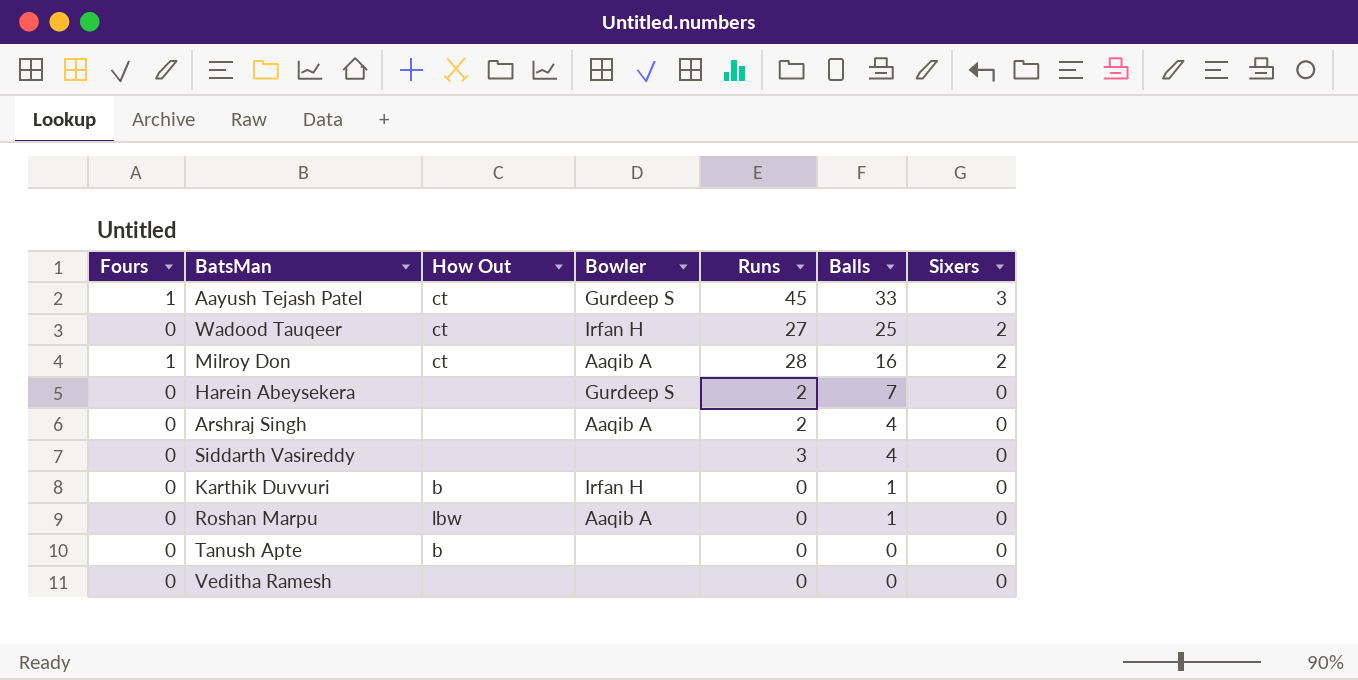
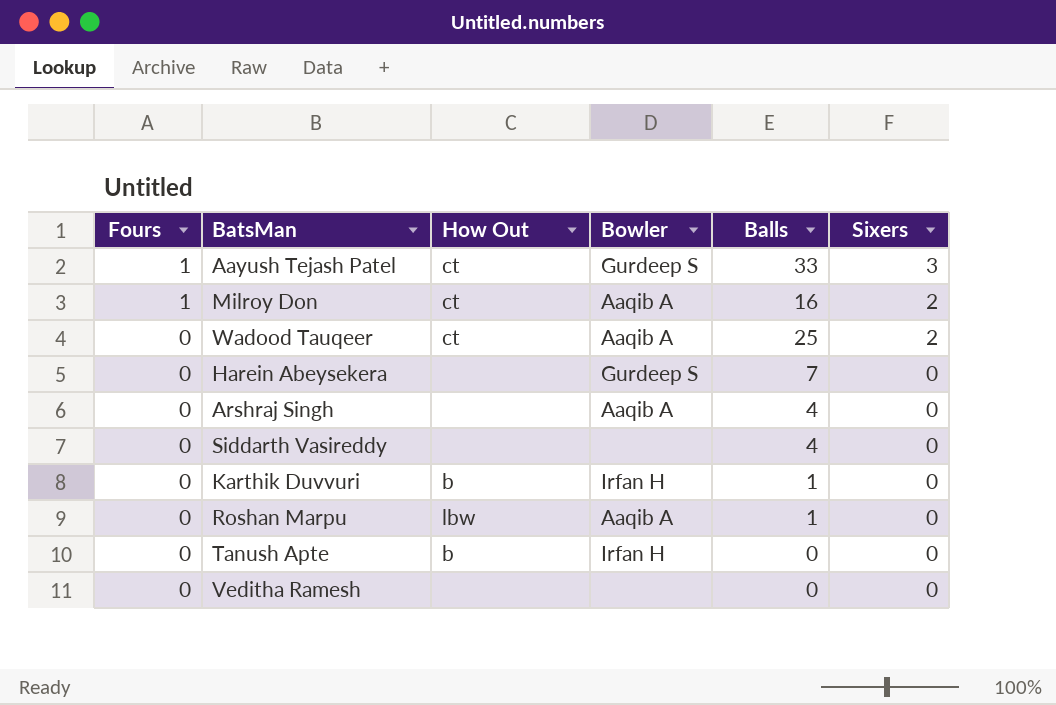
row order: Balls descending -> Fours descending
column Runs | position: 5 -> none
Wadood Tauqeer | Bowler: Irfan H -> Aaqib A
Tanush Apte | Bowler: none -> Irfan H

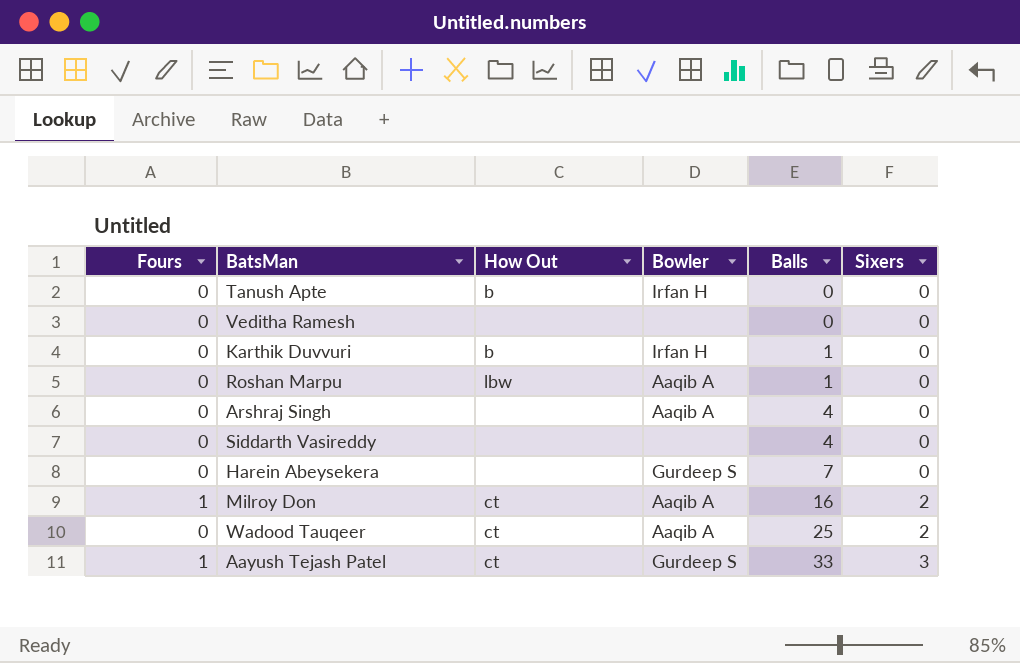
row order: Fours descending -> Balls ascending

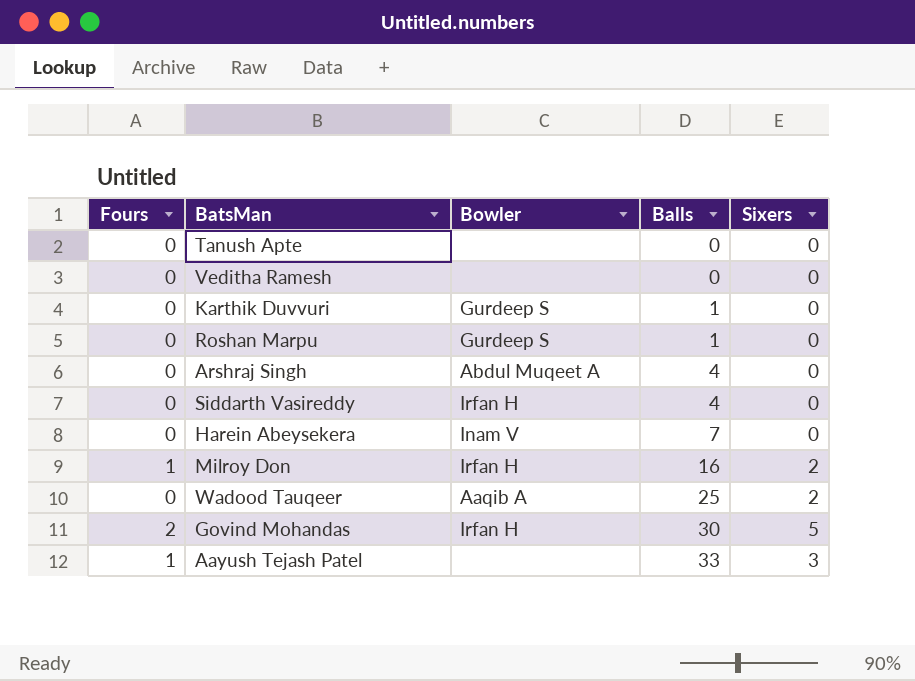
column How Out | position: 3 -> none
Tanush Apte | Bowler: Irfan H -> none
Karthik Duvvuri | Bowler: Irfan H -> Gurdeep S
Roshan Marpu | Bowler: Aaqib A -> Gurdeep S
Arshraj Singh | Bowler: Aaqib A -> Abdul Muqeet A
Siddarth Vasireddy | Bowler: none -> Irfan H
Harein Abeysekera | Bowler: Gurdeep S -> Inam V
Milroy Don | Bowler: Aaqib A -> Irfan H
row Govind Mohandas: none -> 2 | Irfan H | 30 | 5
Aayush Tejash Patel | Bowler: Gurdeep S -> none

